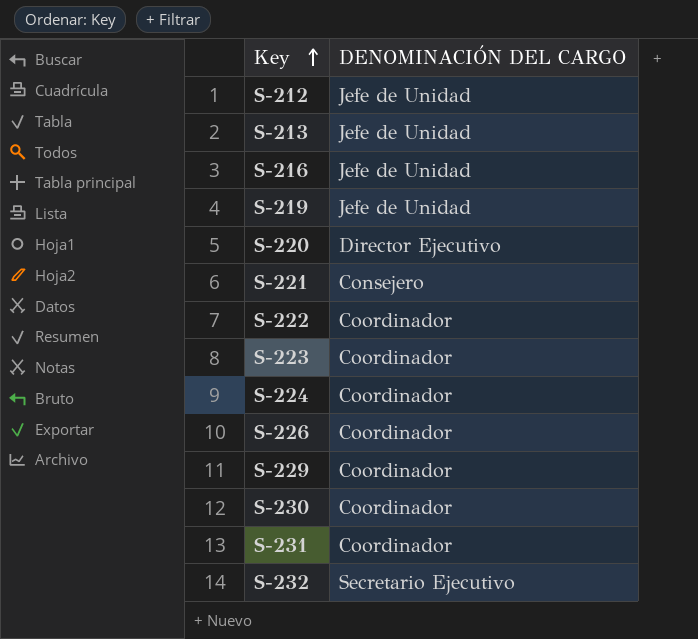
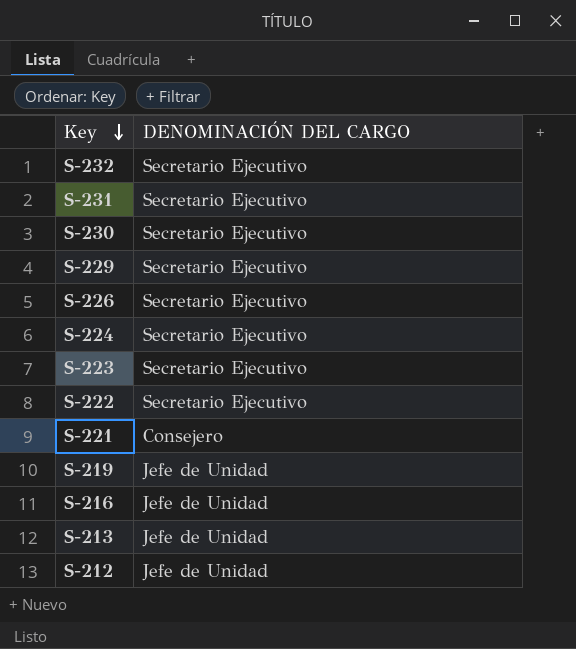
row order: Key ascending -> Key descending
row S-220: Director Ejecutivo -> none
S-231 | DENOMINACIÓN DEL CARGO: Coordinador -> Secretario Ejecutivo
S-230 | DENOMINACIÓN DEL CARGO: Coordinador -> Secretario Ejecutivo
S-229 | DENOMINACIÓN DEL CARGO: Coordinador -> Secretario Ejecutivo
S-226 | DENOMINACIÓN DEL CARGO: Coordinador -> Secretario Ejecutivo
S-224 | DENOMINACIÓN DEL CARGO: Coordinador -> Secretario Ejecutivo
S-223 | DENOMINACIÓN DEL CARGO: Coordinador -> Secretario Ejecutivo
S-222 | DENOMINACIÓN DEL CARGO: Coordinador -> Secretario Ejecutivo

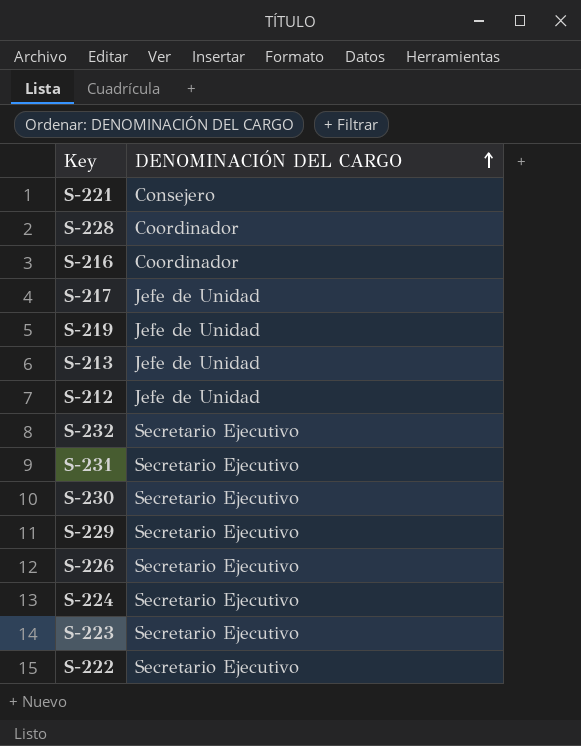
row order: Key descending -> DENOMINACIÓN DEL CARGO ascending
row S-228: none -> Coordinador
S-216 | DENOMINACIÓN DEL CARGO: Jefe de Unidad -> Coordinador
row S-217: none -> Jefe de Unidad

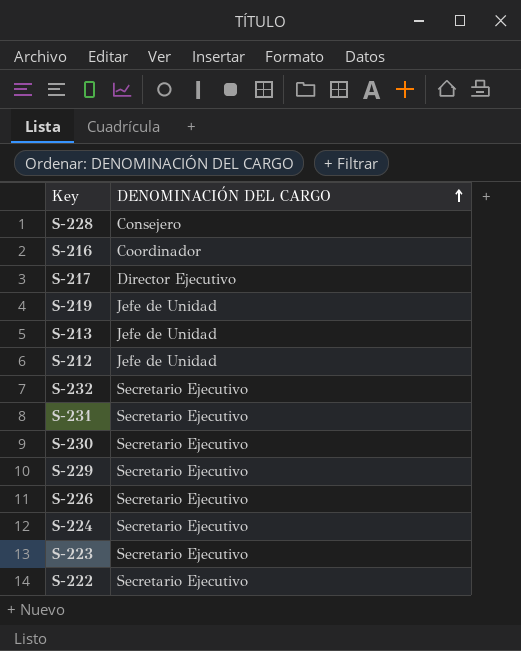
row S-221: Consejero -> none
S-228 | DENOMINACIÓN DEL CARGO: Coordinador -> Consejero
S-217 | DENOMINACIÓN DEL CARGO: Jefe de Unidad -> Director Ejecutivo

